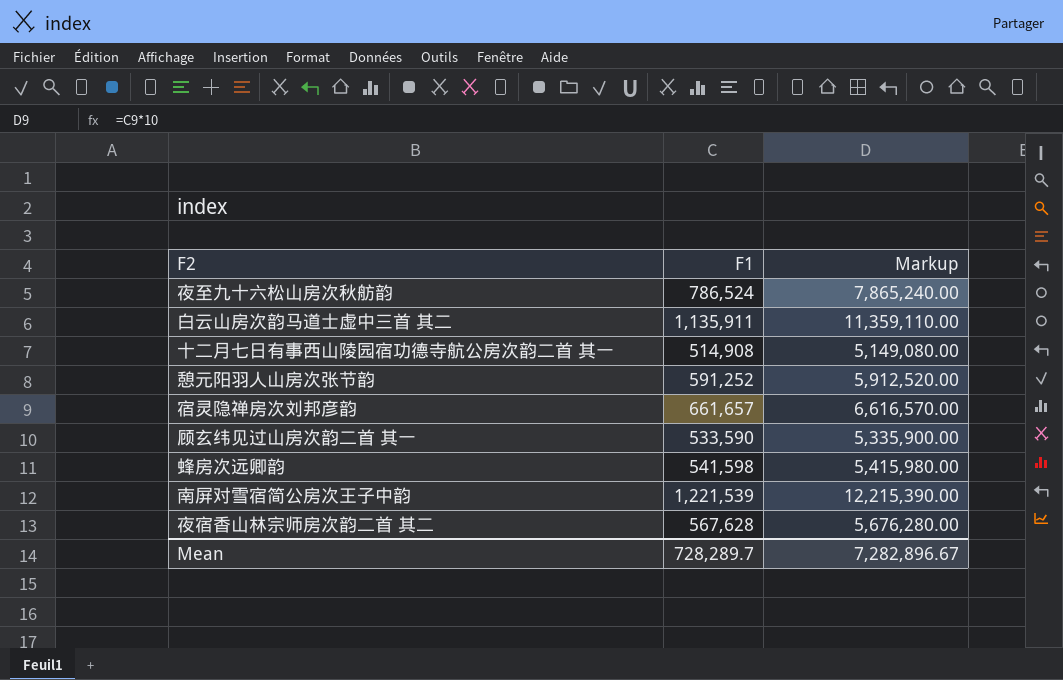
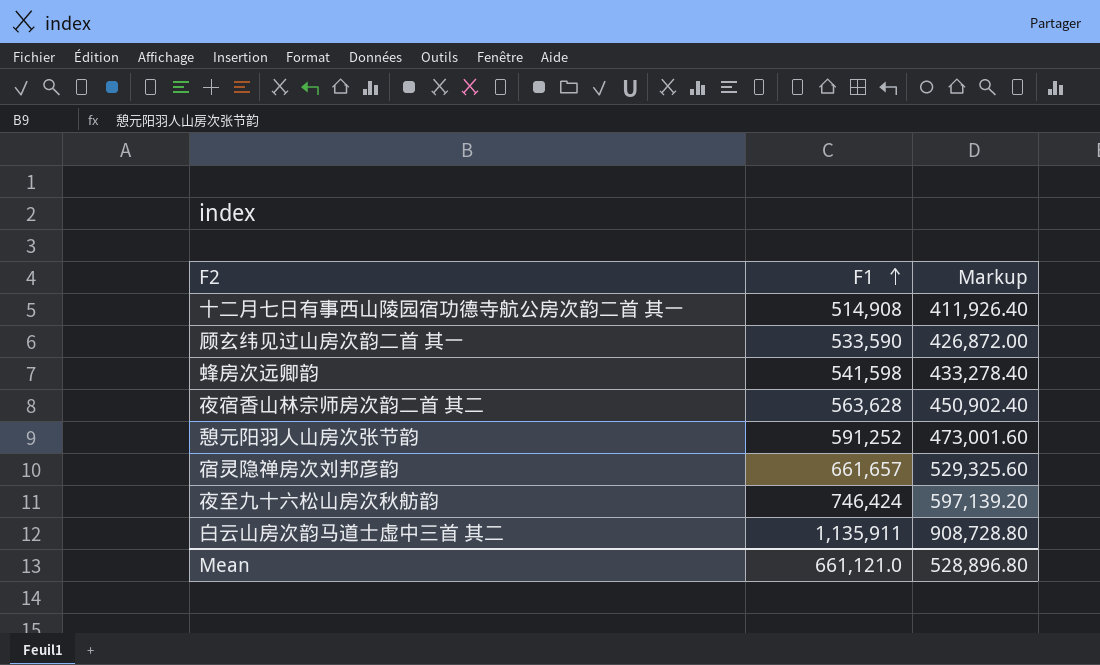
row order: none -> F1 ascending
column Markup | formula: [F1] * 10 -> [F1] * 0.8
row 南屏对雪宿简公房次王子中韵: 1,221,539 | 12,215,390.00 -> none
夜宿香山林宗师房次韵二首 其二 | F1: 567,628 -> 563,628
夜至九十六松山房次秋舫韵 | F1: 786,524 -> 746,424
Mean | F1: 728,289.7 -> 661,121.0
Mean | Markup: 7,282,896.67 -> 528,896.80

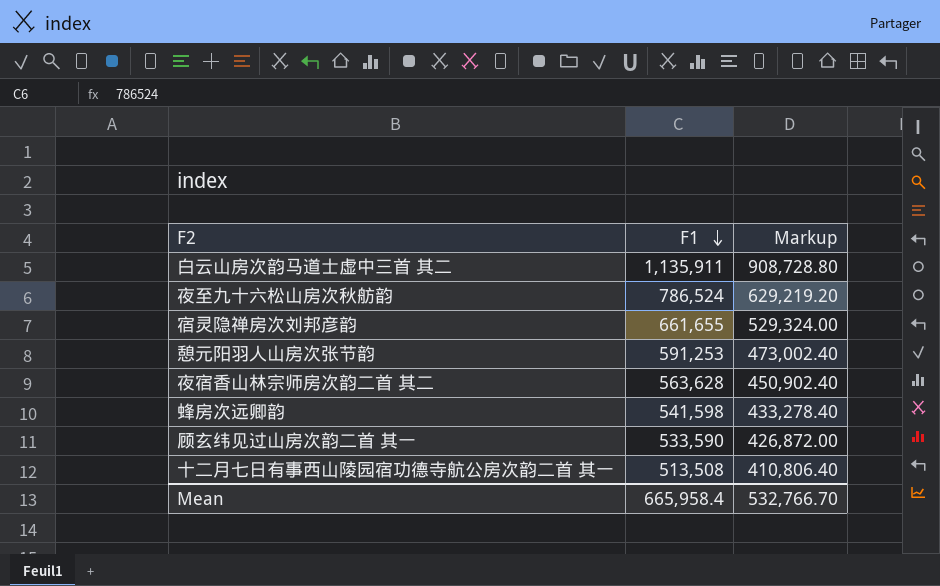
row order: F1 ascending -> F1 descending
夜至九十六松山房次秋舫韵 | F1: 746,424 -> 786,524
夜至九十六松山房次秋舫韵 | Markup: 597,139.20 -> 629,219.20
宿灵隐禅房次刘邦彦韵 | F1: 661,657 -> 661,655
宿灵隐禅房次刘邦彦韵 | Markup: 529,325.60 -> 529,324.00
憩元阳羽人山房次张节韵 | F1: 591,252 -> 591,253
憩元阳羽人山房次张节韵 | Markup: 473,001.60 -> 473,002.40
十二月七日有事西山陵园宿功德寺航公房次韵二首 其一 | F1: 514,908 -> 513,508
十二月七日有事西山陵园宿功德寺航公房次韵二首 其一 | Markup: 411,926.40 -> 410,806.40
Mean | F1: 661,121.0 -> 665,958.4
Mean | Markup: 528,896.80 -> 532,766.70

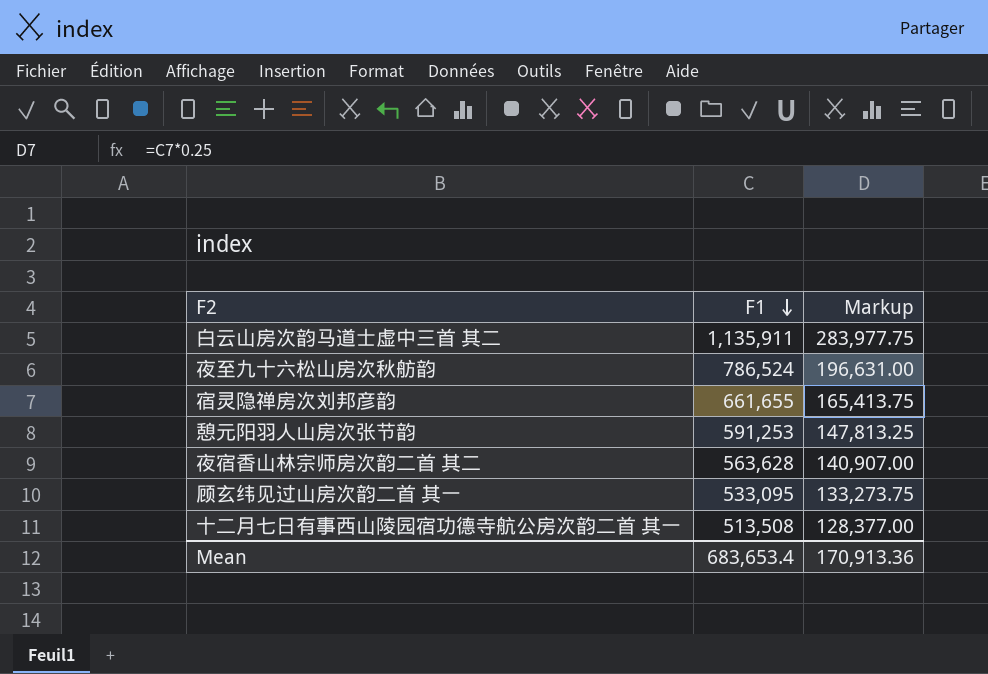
column Markup | formula: [F1] * 0.8 -> [F1] * 0.25
row 蜂房次远卿韵: 541,598 | 433,278.40 -> none
顾玄纬见过山房次韵二首 其一 | F1: 533,590 -> 533,095
Mean | F1: 665,958.4 -> 683,653.4
Mean | Markup: 532,766.70 -> 170,913.36

